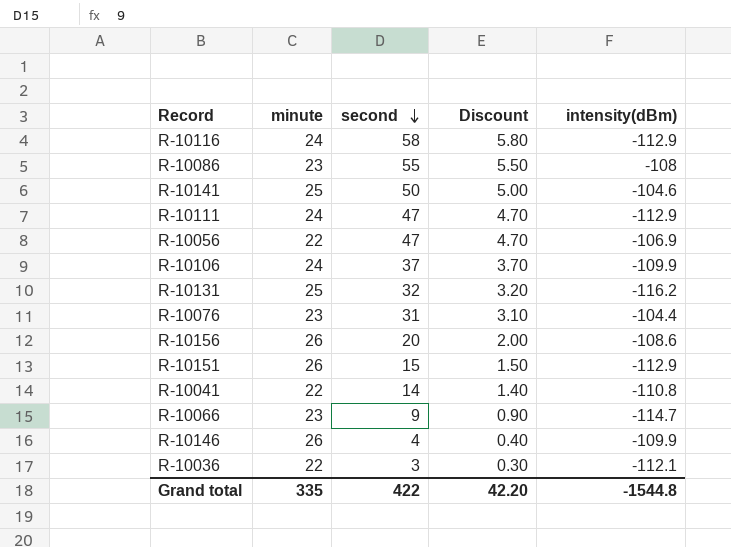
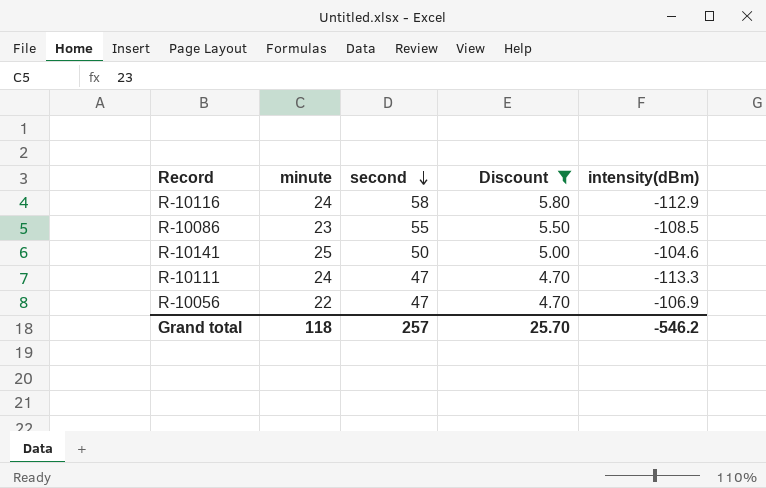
filter: none -> Discount >= 4.70
R-10086 | intensity(dBm): -108 -> -108.5
R-10111 | intensity(dBm): -112.9 -> -113.3
Grand total | minute: 335 -> 118
Grand total | second: 422 -> 257
Grand total | Discount: 42.20 -> 25.70
Grand total | intensity(dBm): -1544.8 -> -546.2

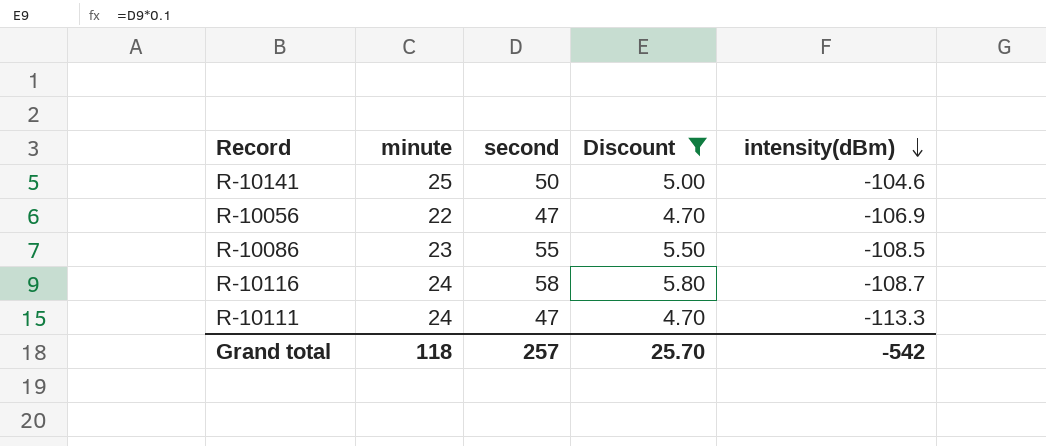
row order: second descending -> intensity(dBm) descending
R-10116 | intensity(dBm): -112.9 -> -108.7
Grand total | intensity(dBm): -546.2 -> -542

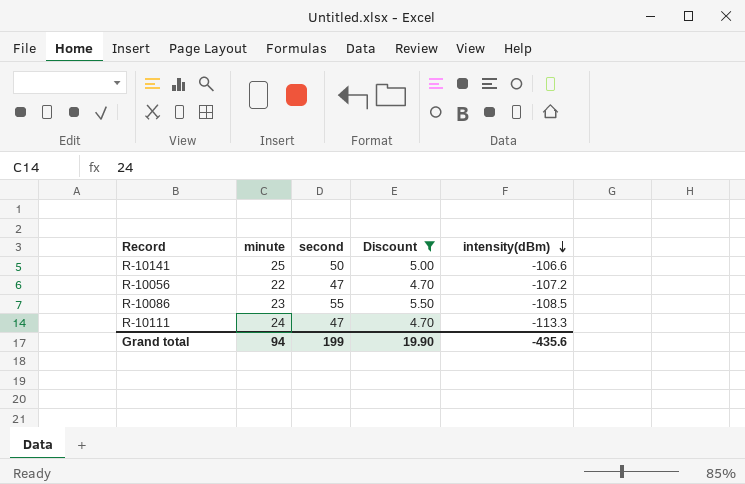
row R-10116: 24 | 58 | 5.80 | -108.7 -> none
R-10141 | intensity(dBm): -104.6 -> -106.6
R-10056 | intensity(dBm): -106.9 -> -107.2
Grand total | minute: 118 -> 94
Grand total | second: 257 -> 199
Grand total | Discount: 25.70 -> 19.90
Grand total | intensity(dBm): -542 -> -435.6

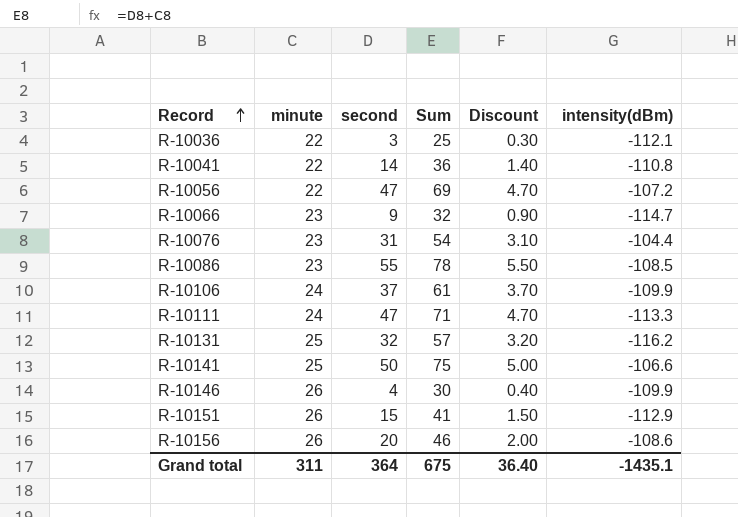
filter: Discount >= 4.70 -> none
row order: intensity(dBm) descending -> Record ascending
column Sum | formula: none -> [minute] + [second]
Grand total | minute: 94 -> 311
Grand total | second: 199 -> 364
Grand total | Discount: 19.90 -> 36.40
Grand total | intensity(dBm): -435.6 -> -1435.1

